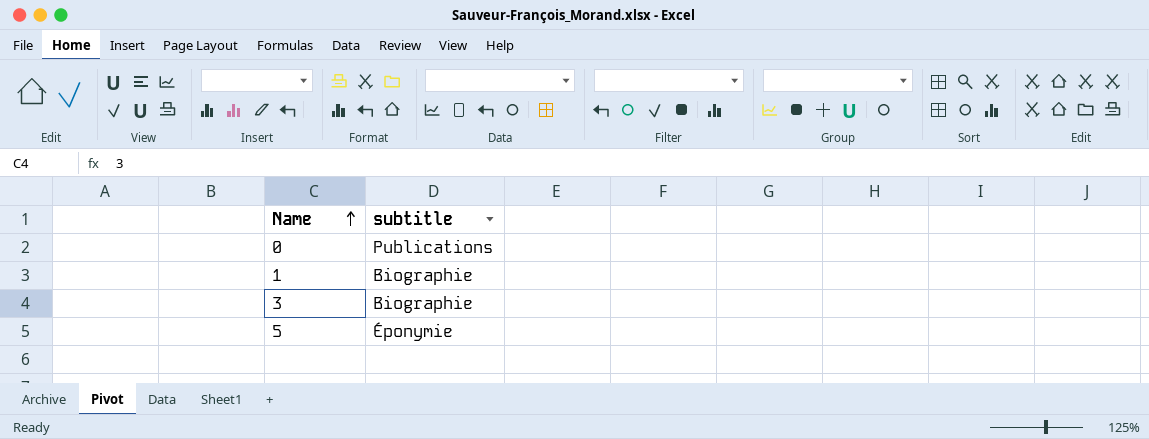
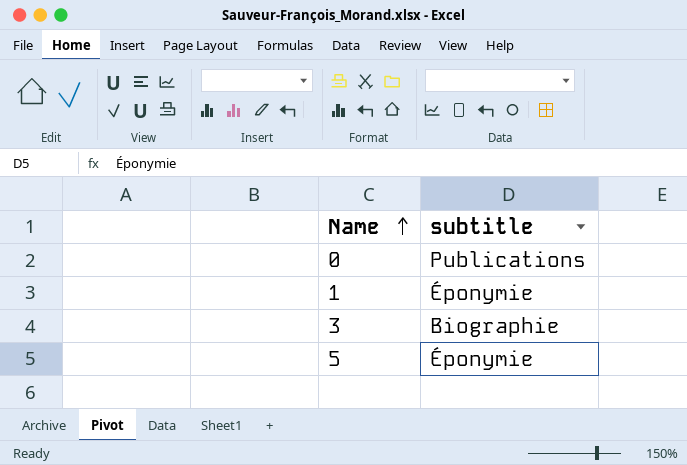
1 | subtitle: Biographie -> Éponymie

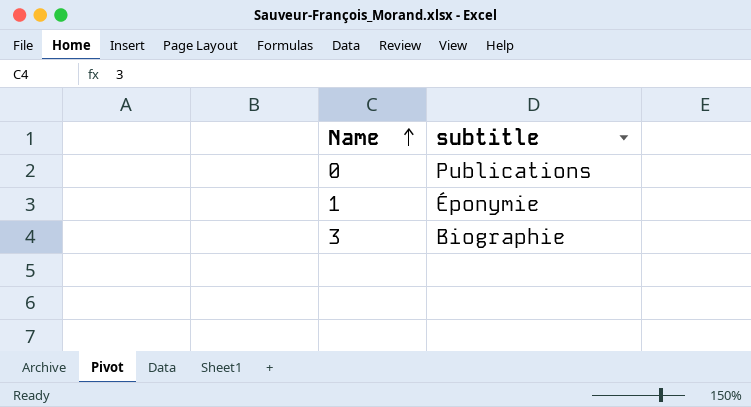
row 5: Éponymie -> none

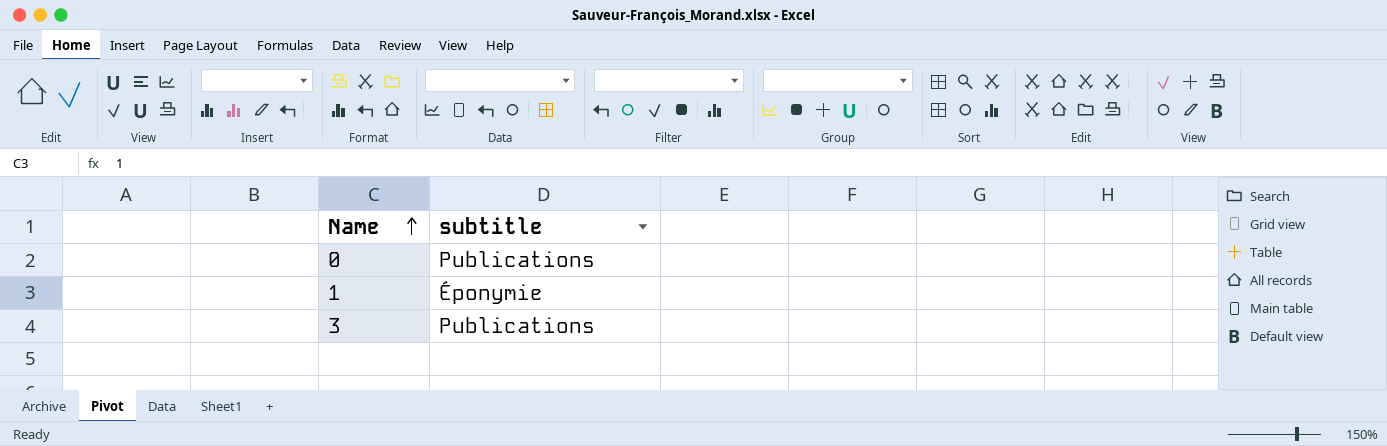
3 | subtitle: Biographie -> Publications

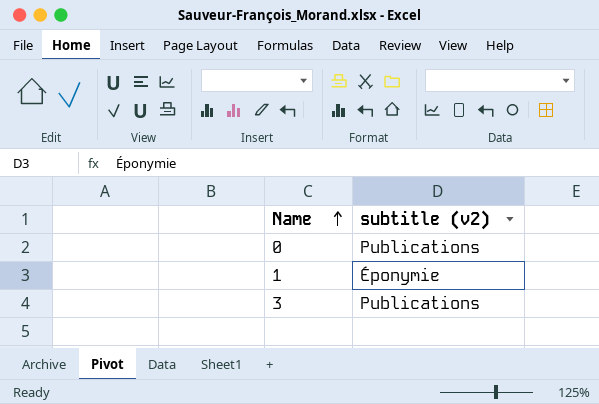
column name: subtitle -> subtitle (v2)

